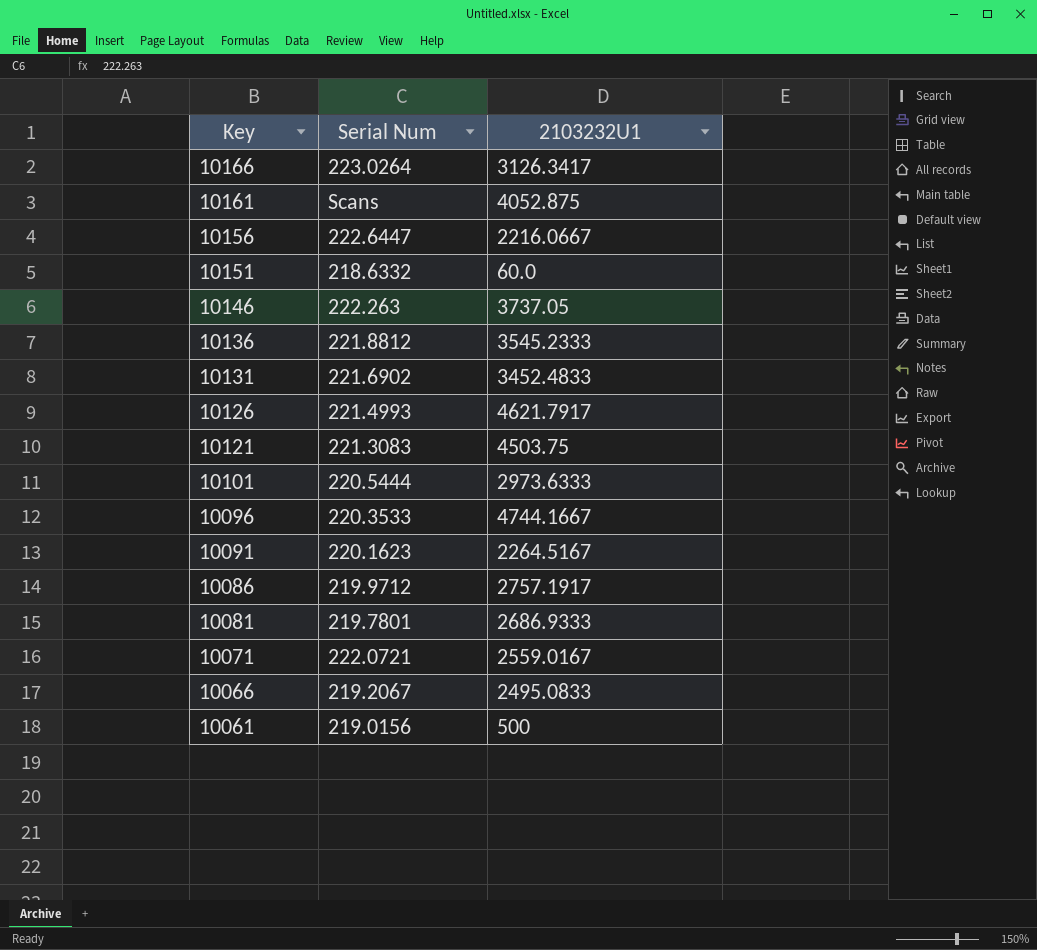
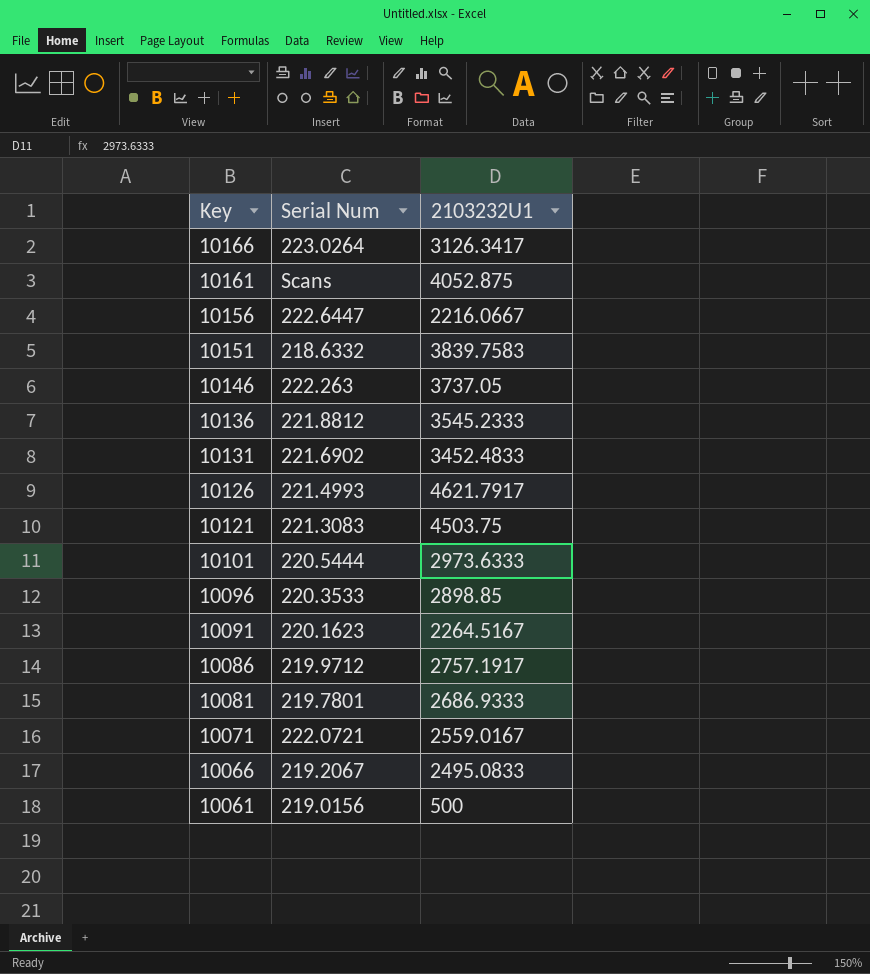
10151 | 2103232U1: 60.0 -> 3839.7583
10096 | 2103232U1: 4744.1667 -> 2898.85

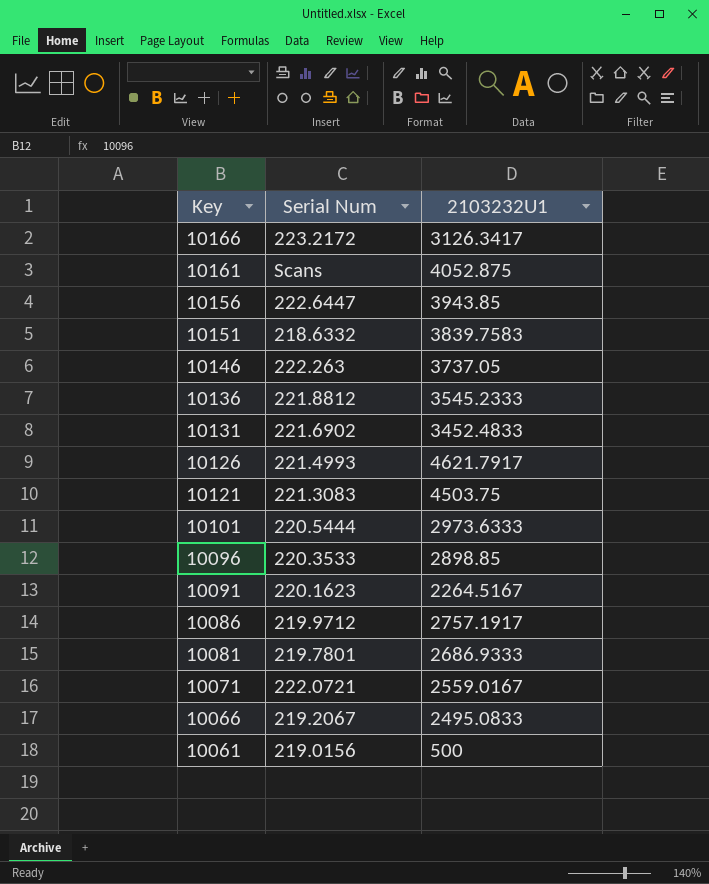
10166 | Serial Num: 223.0264 -> 223.2172
10156 | 2103232U1: 2216.0667 -> 3943.85

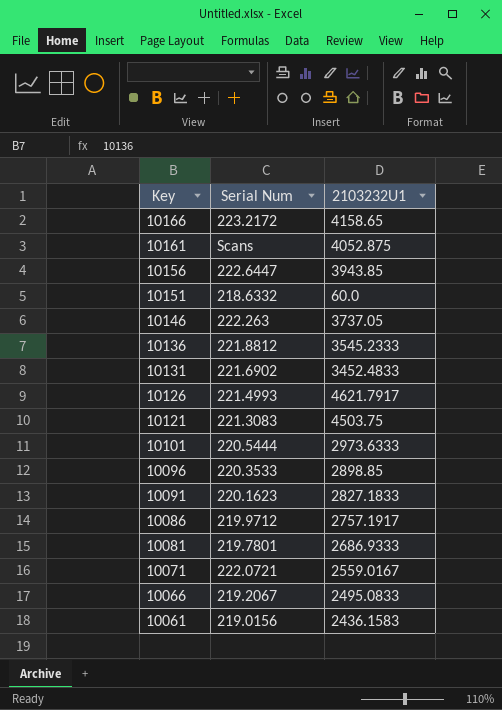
10166 | 2103232U1: 3126.3417 -> 4158.65
10151 | 2103232U1: 3839.7583 -> 60.0
10091 | 2103232U1: 2264.5167 -> 2827.1833
10061 | 2103232U1: 500 -> 2436.1583

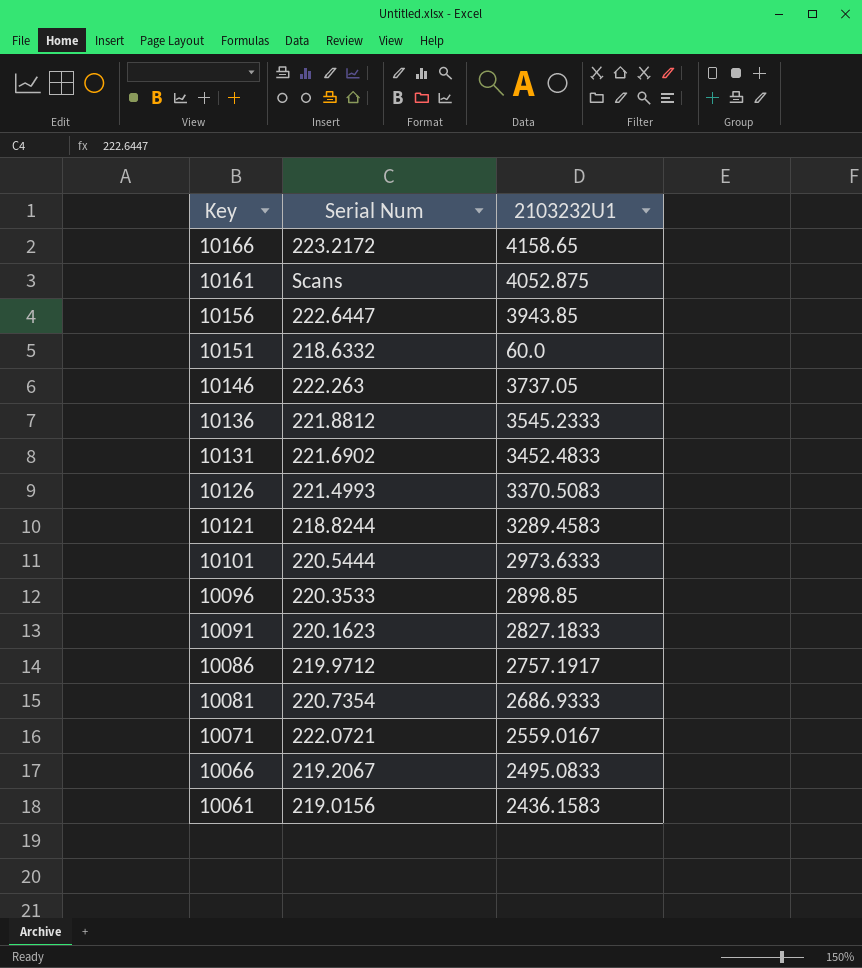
10126 | 2103232U1: 4621.7917 -> 3370.5083
10121 | Serial Num: 221.3083 -> 218.8244
10121 | 2103232U1: 4503.75 -> 3289.4583
10081 | Serial Num: 219.7801 -> 220.7354

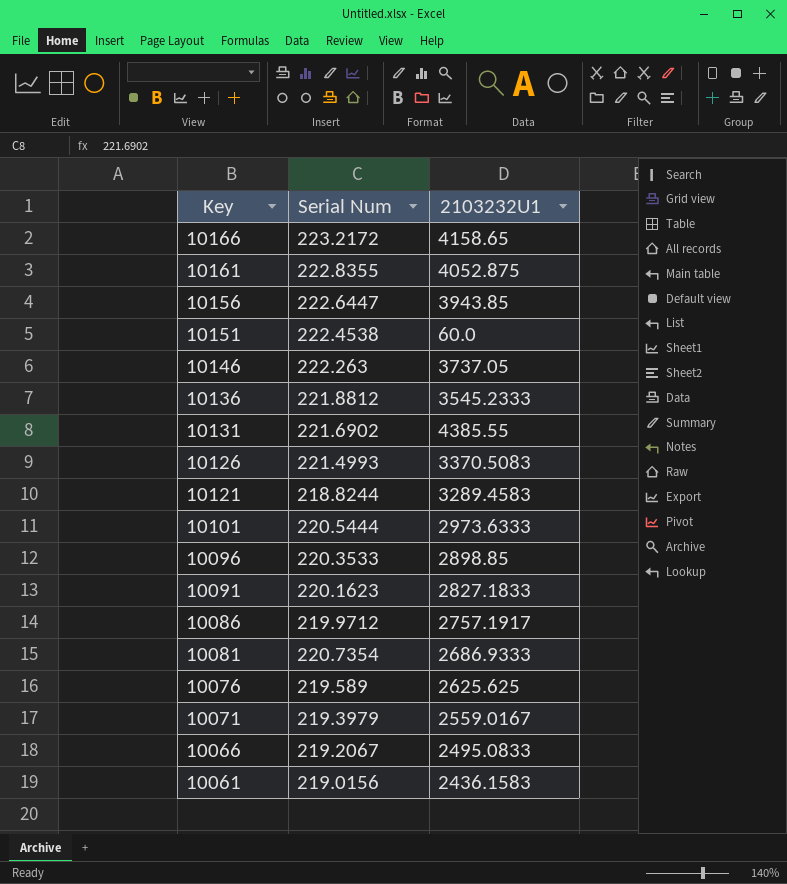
10161 | Serial Num: Scans -> 222.8355
10151 | Serial Num: 218.6332 -> 222.4538
10131 | 2103232U1: 3452.4833 -> 4385.55
row 10076: none -> 219.589 | 2625.625
10071 | Serial Num: 222.0721 -> 219.3979

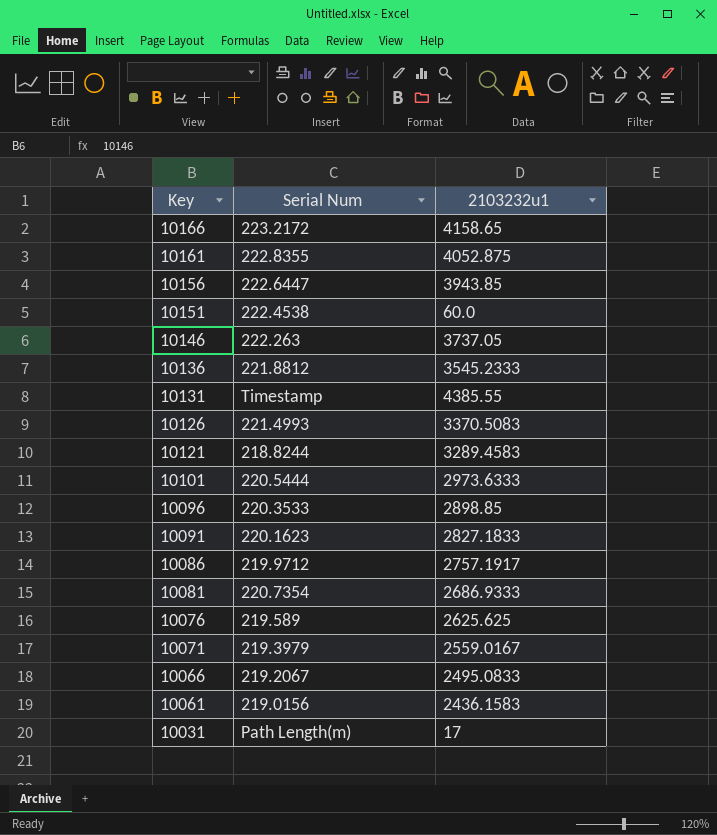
column name: 2103232U1 -> 2103232u1
10131 | Serial Num: 221.6902 -> Timestamp
row 10031: none -> Path Length(m) | 17

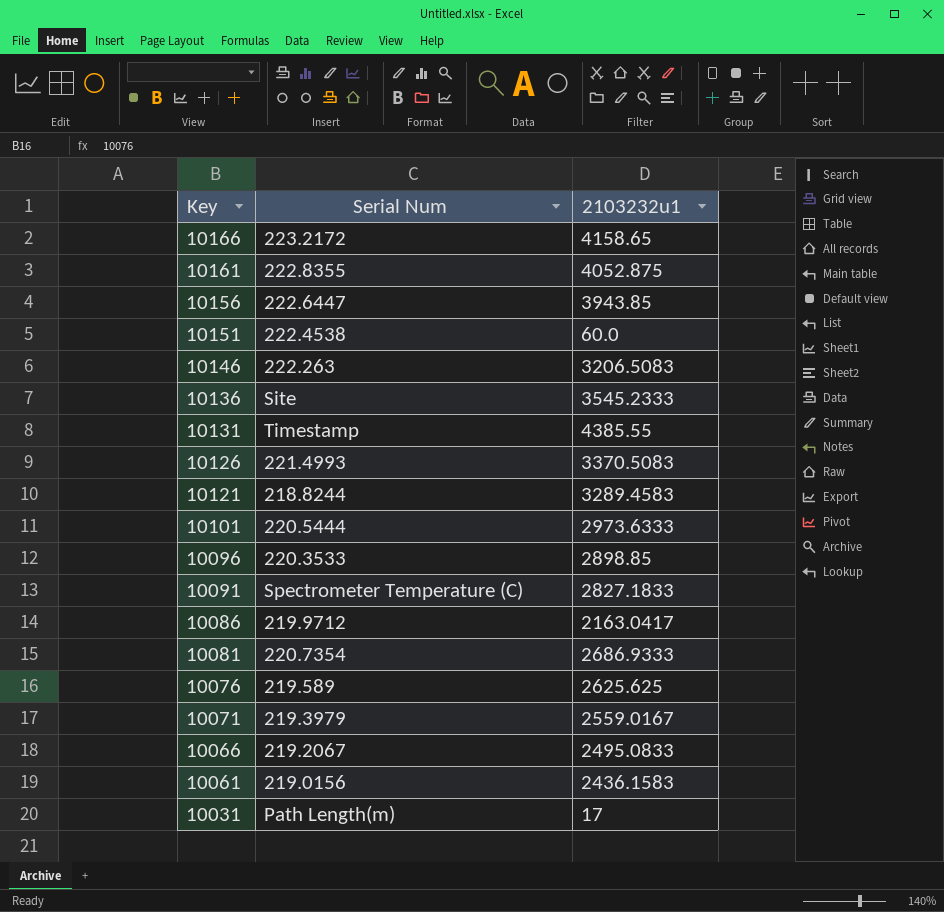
10146 | 2103232u1: 3737.05 -> 3206.5083
10136 | Serial Num: 221.8812 -> Site
10091 | Serial Num: 220.1623 -> Spectrometer Temperature (C)
10086 | 2103232u1: 2757.1917 -> 2163.0417

